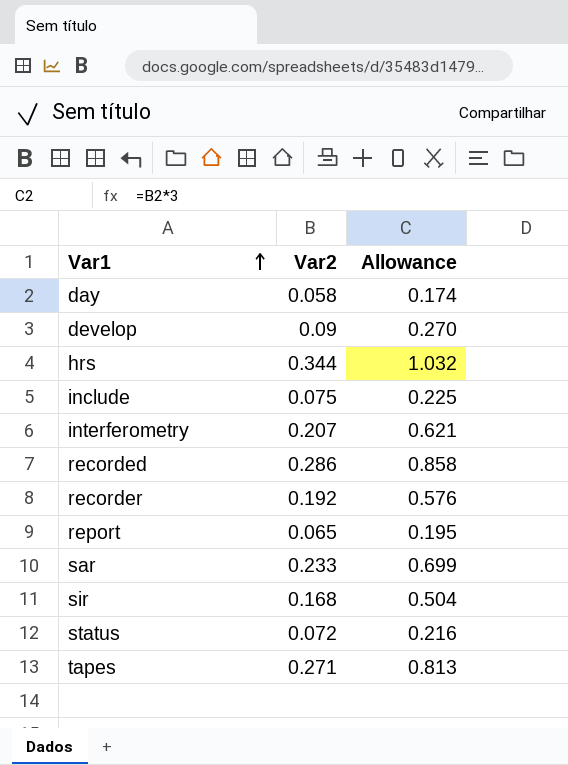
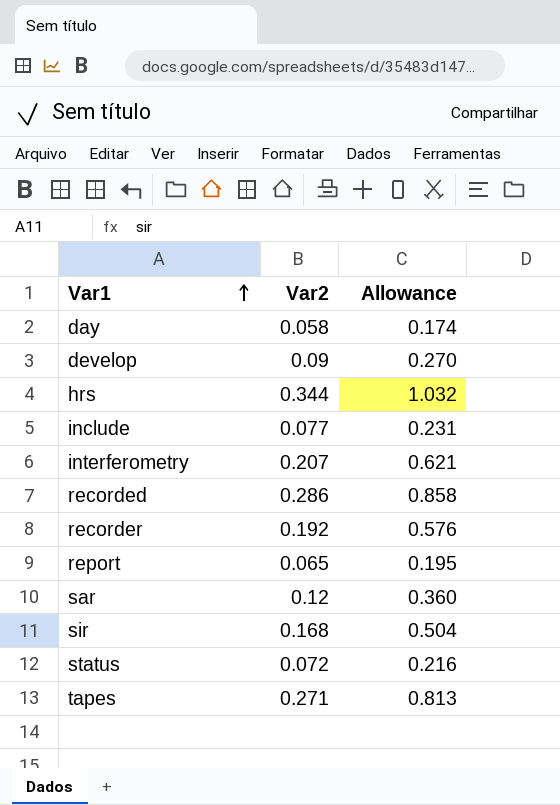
include | Var2: 0.075 -> 0.077
include | Allowance: 0.225 -> 0.231
sar | Var2: 0.233 -> 0.12
sar | Allowance: 0.699 -> 0.360

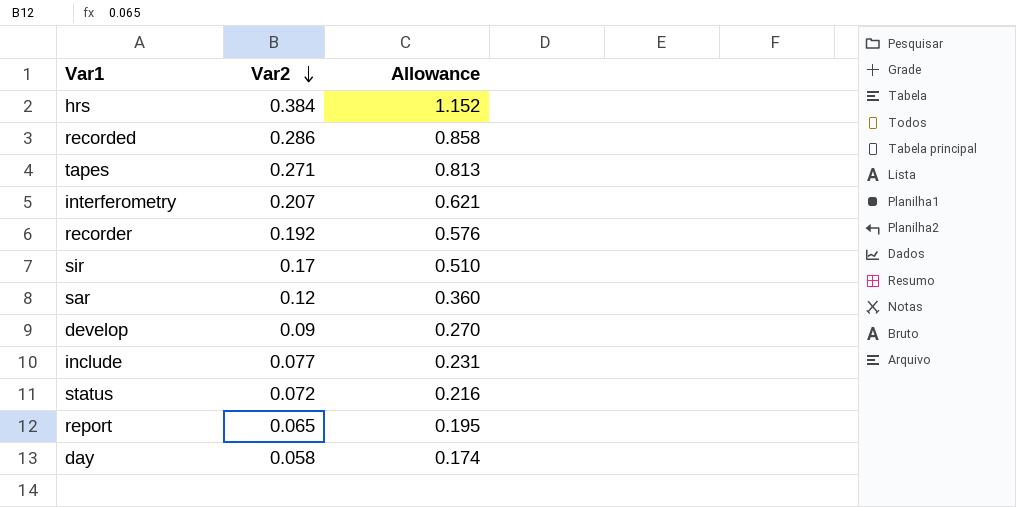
row order: Var1 ascending -> Var2 descending
hrs | Var2: 0.344 -> 0.384
hrs | Allowance: 1.032 -> 1.152
sir | Var2: 0.168 -> 0.17
sir | Allowance: 0.504 -> 0.510

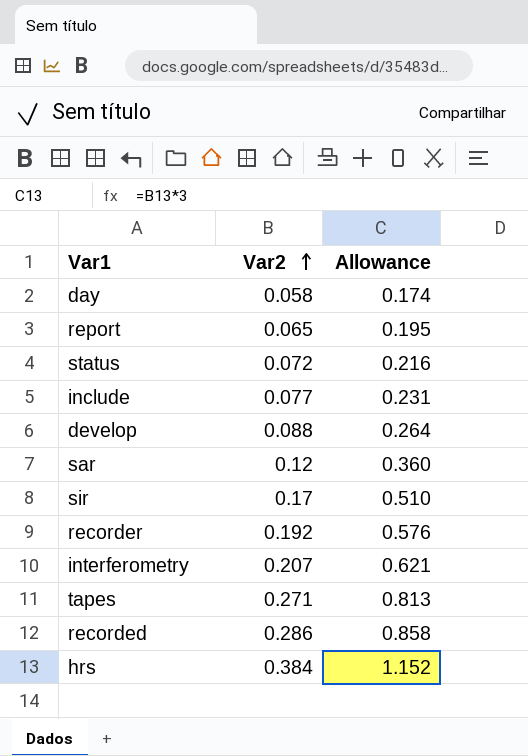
row order: Var2 descending -> Var2 ascending
develop | Var2: 0.09 -> 0.088
develop | Allowance: 0.270 -> 0.264

